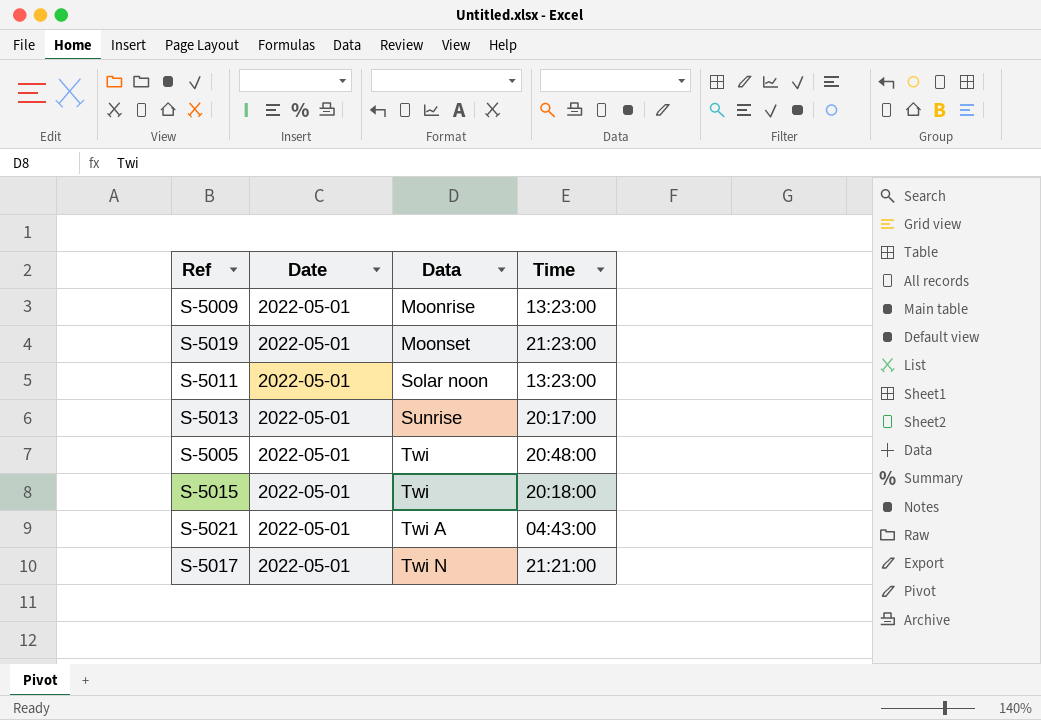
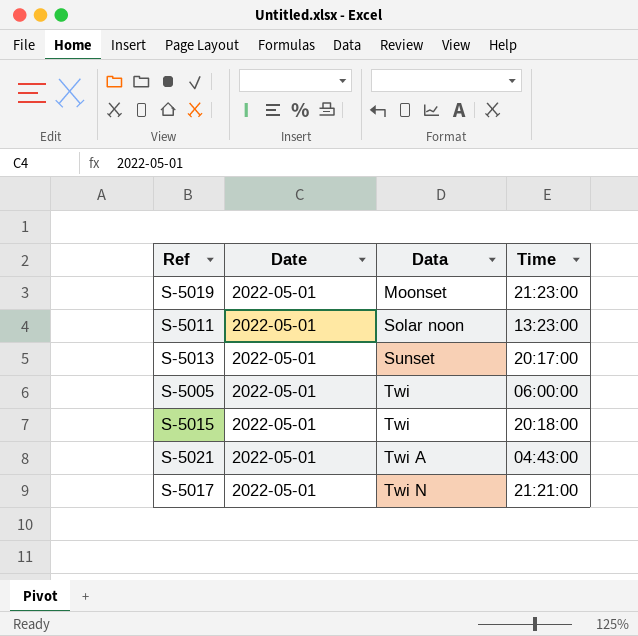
row S-5009: 2022-05-01 | Moonrise | 13:23:00 -> none
S-5013 | Data: Sunrise -> Sunset
S-5005 | Time: 20:48:00 -> 06:00:00

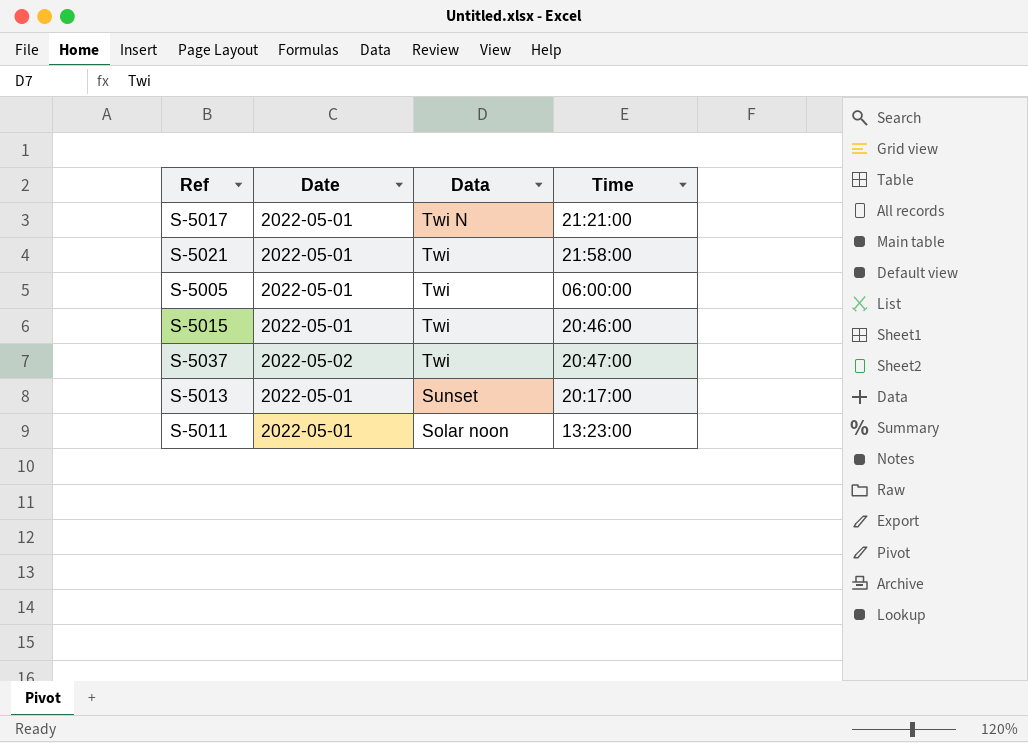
row order: Data ascending -> Data descending
row S-5019: 2022-05-01 | Moonset | 21:23:00 -> none
S-5021 | Data: Twi A -> Twi
S-5021 | Time: 04:43:00 -> 21:58:00
S-5015 | Time: 20:18:00 -> 20:46:00
row S-5037: none -> 2022-05-02 | Twi | 20:47:00

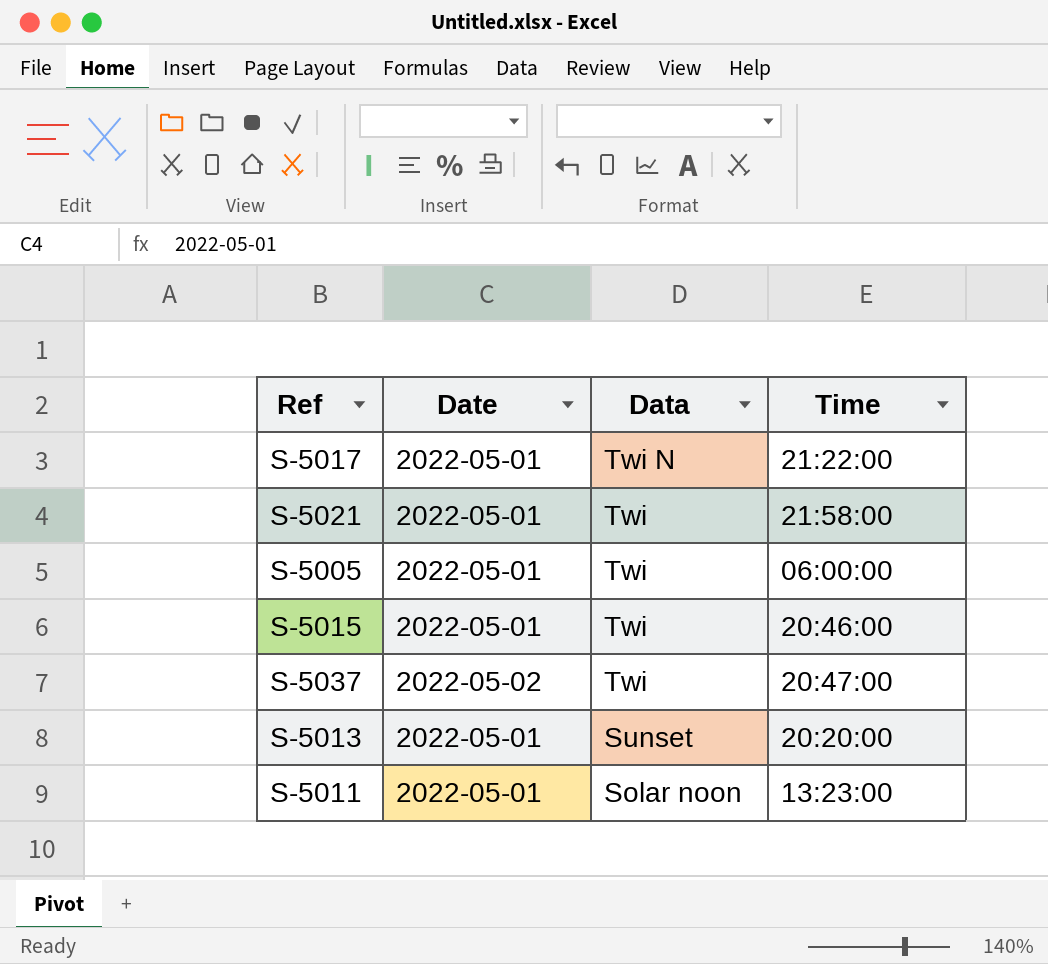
S-5017 | Time: 21:21:00 -> 21:22:00
S-5013 | Time: 20:17:00 -> 20:20:00

